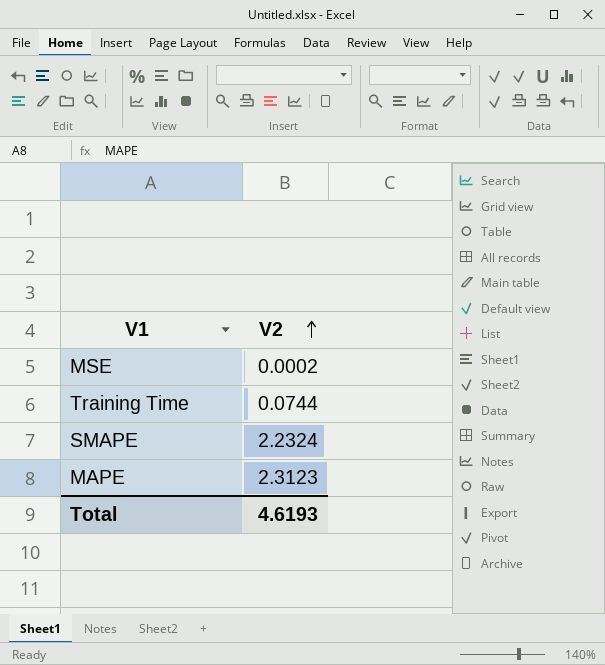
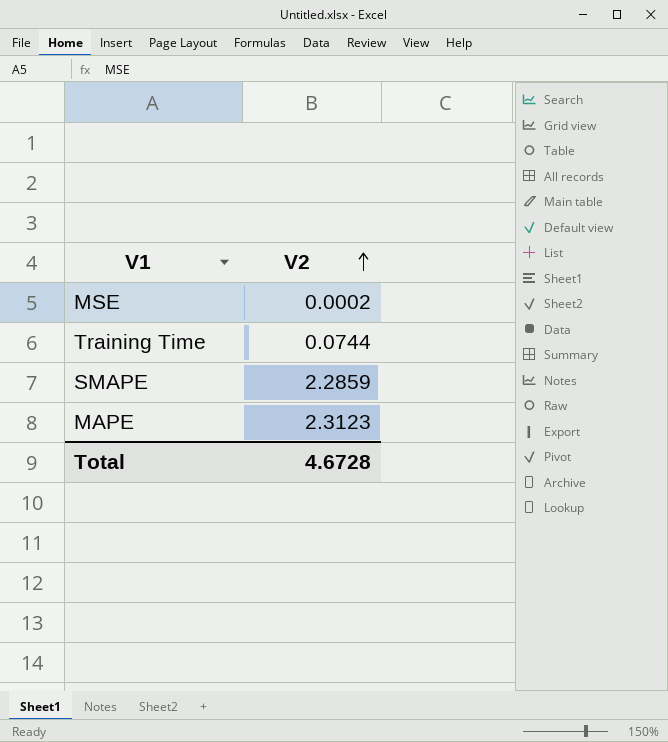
SMAPE | V2: 2.2324 -> 2.2859
Total | V2: 4.6193 -> 4.6728

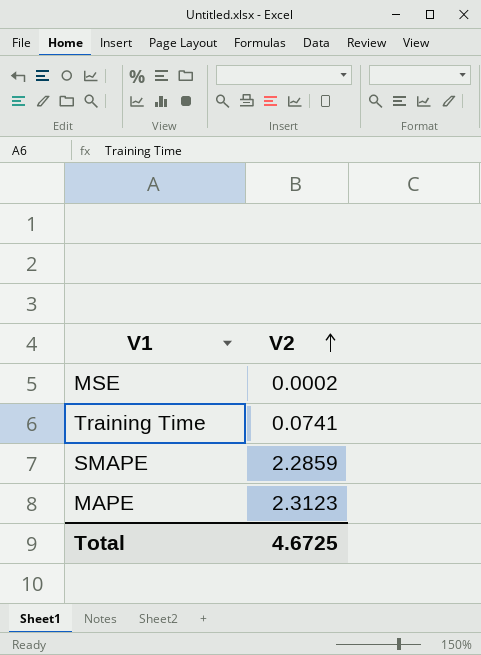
Training Time | V2: 0.0744 -> 0.0741
Total | V2: 4.6728 -> 4.6725

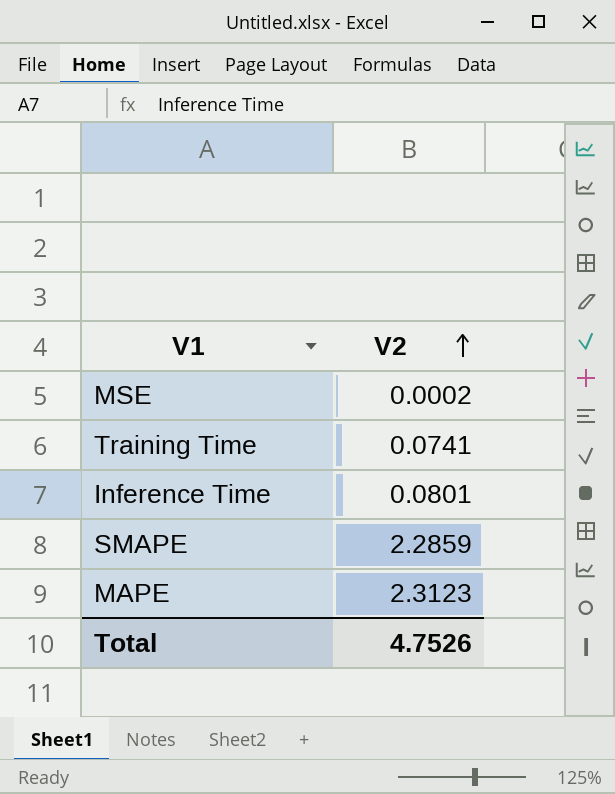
row Inference Time: none -> 0.0801
Total | V2: 4.6725 -> 4.7526

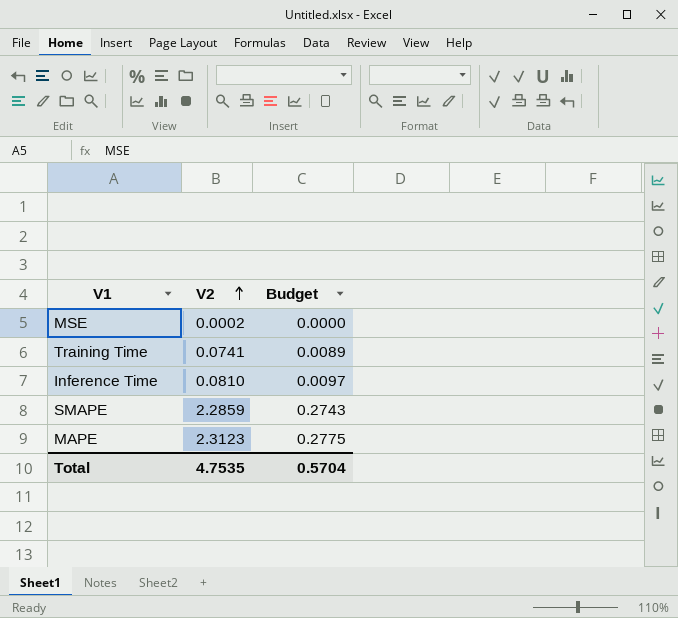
column Budget | formula: none -> [V2] * 0.12
Inference Time | V2: 0.0801 -> 0.0810
Total | V2: 4.7526 -> 4.7535

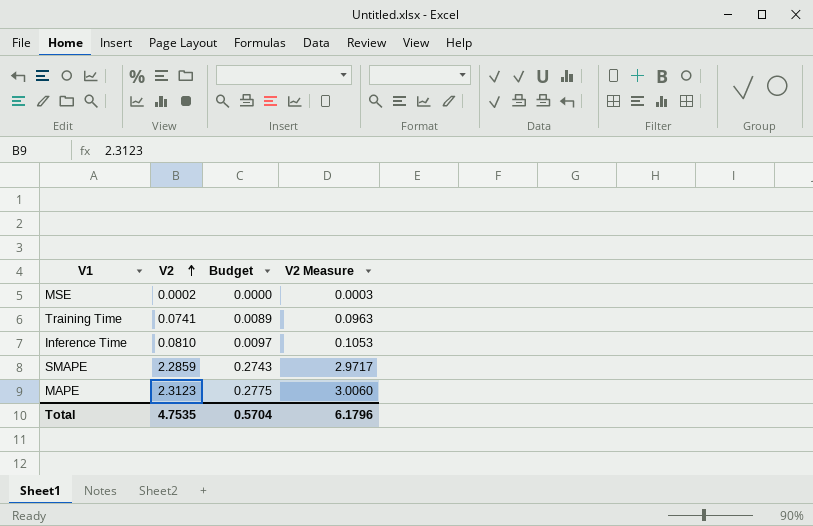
column V2 Measure | formula: none -> [V2] * 1.3

